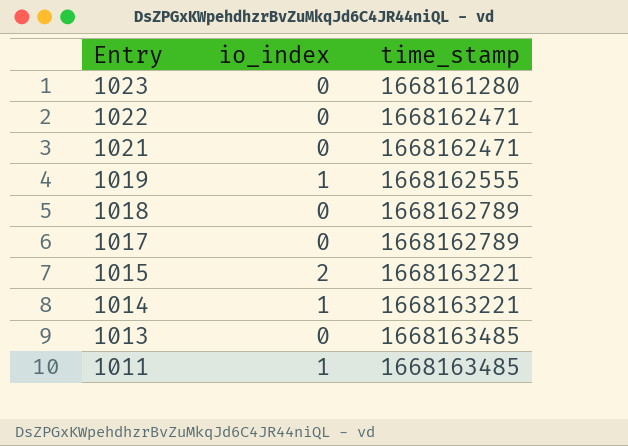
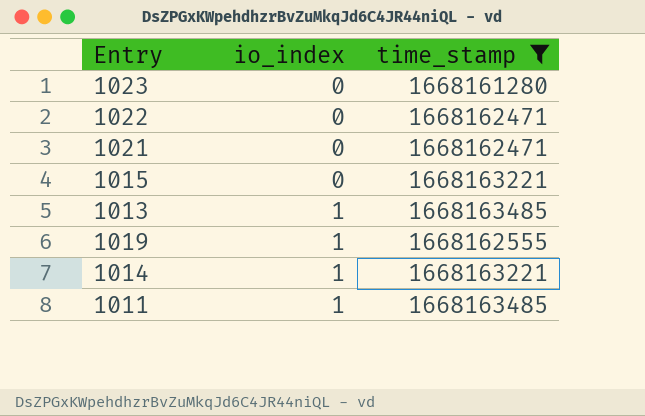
filter: none -> time_stamp != 1668162789
row order: Entry descending -> io_index ascending
1015 | io_index: 2 -> 0
1013 | io_index: 0 -> 1

